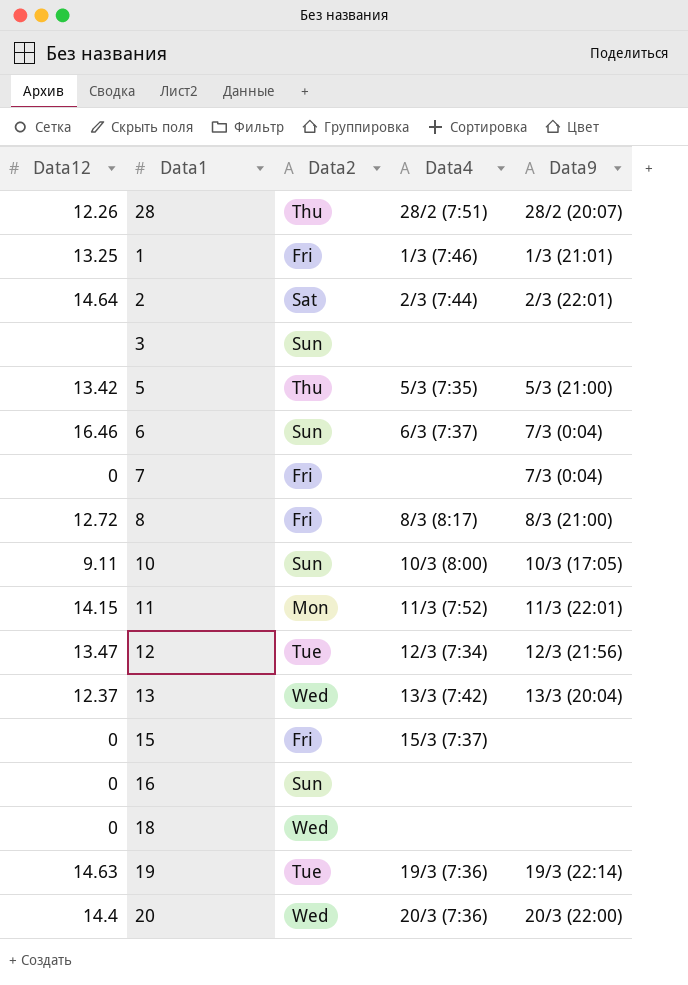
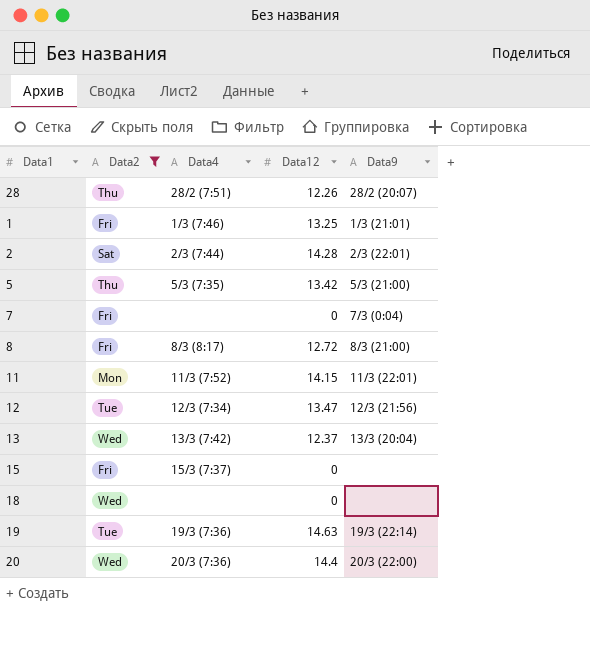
filter: none -> Data2 != Sun
column Data12 | position: 1 -> 4
2 | Data12: 14.64 -> 14.28

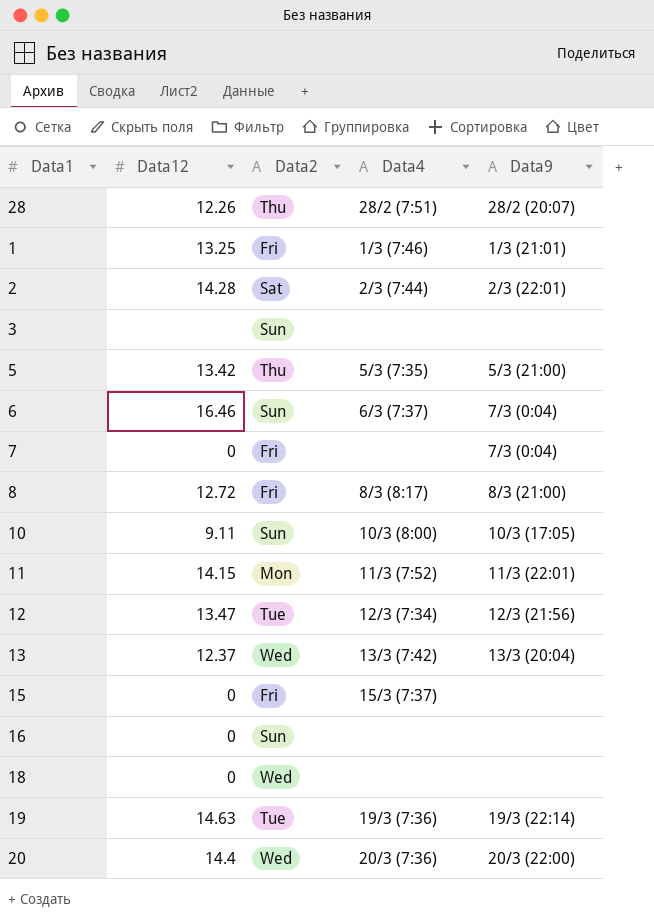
filter: Data2 != Sun -> none
column Data12 | position: 4 -> 2

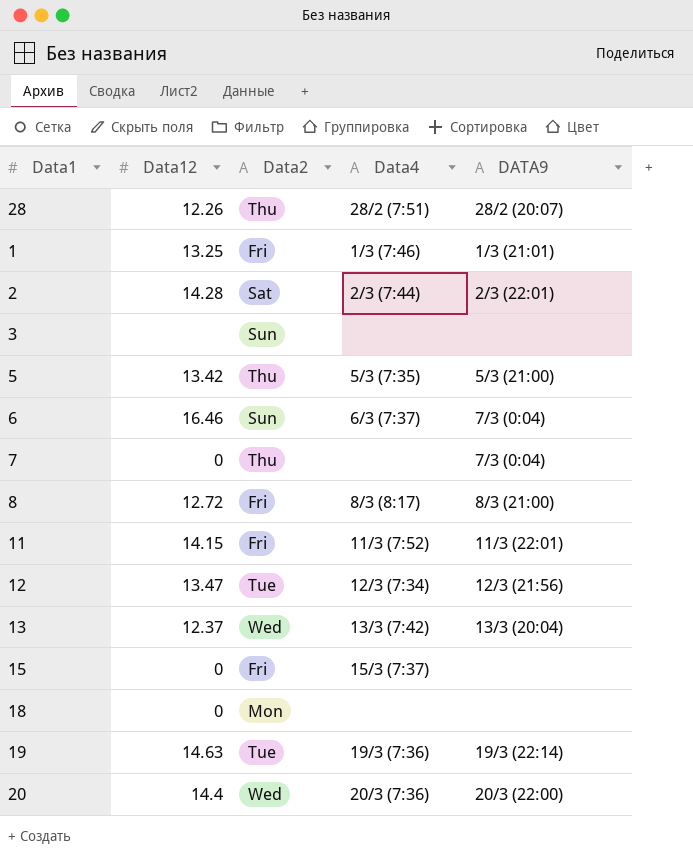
column name: Data9 -> DATA9
row 10: 9.11 | Sun | 10/3 (8:00) | 10/3 (17:05) -> none
row 16: 0 | Sun | none | none -> none
7 | Data2: Fri -> Thu
11 | Data2: Mon -> Fri
18 | Data2: Wed -> Mon

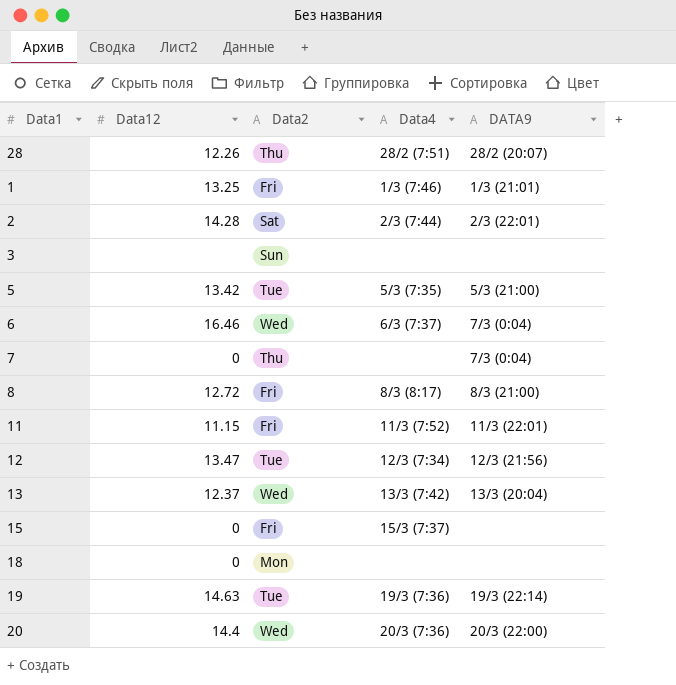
5 | Data2: Thu -> Tue
6 | Data2: Sun -> Wed
11 | Data12: 14.15 -> 11.15

